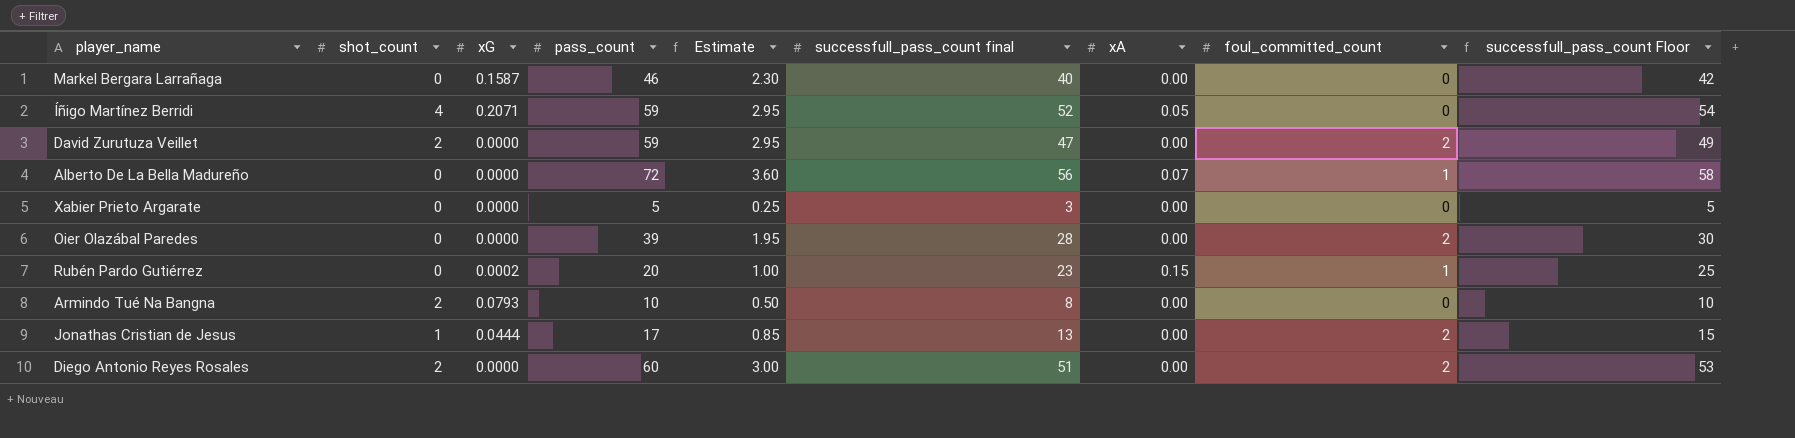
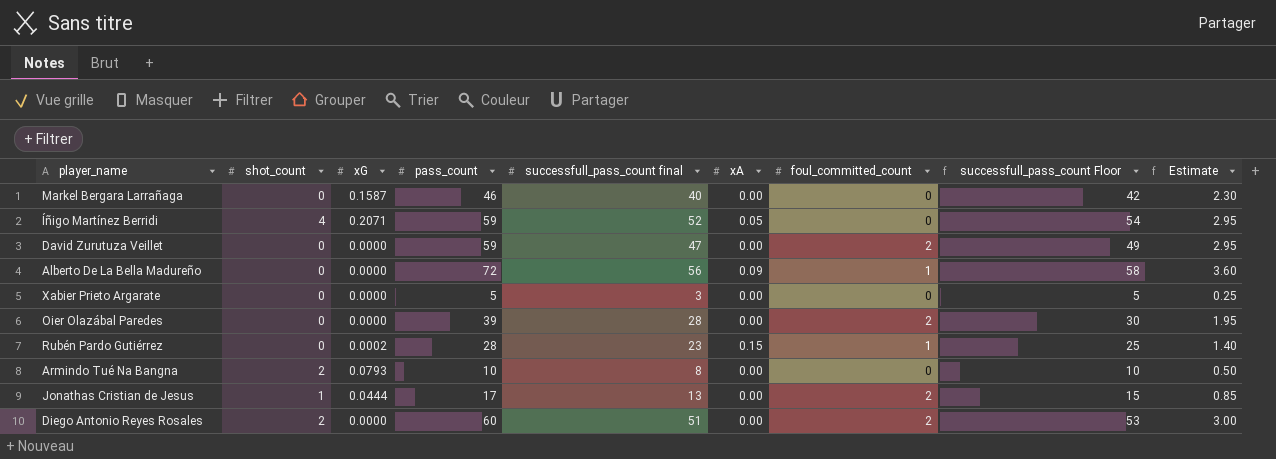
column Estimate | position: 5 -> 9
David Zurutuza Veillet | shot_count: 2 -> 0
Alberto De La Bella Madureño | xA: 0.07 -> 0.09
Rubén Pardo Gutiérrez | pass_count: 20 -> 28
Rubén Pardo Gutiérrez | Estimate: 1.00 -> 1.40

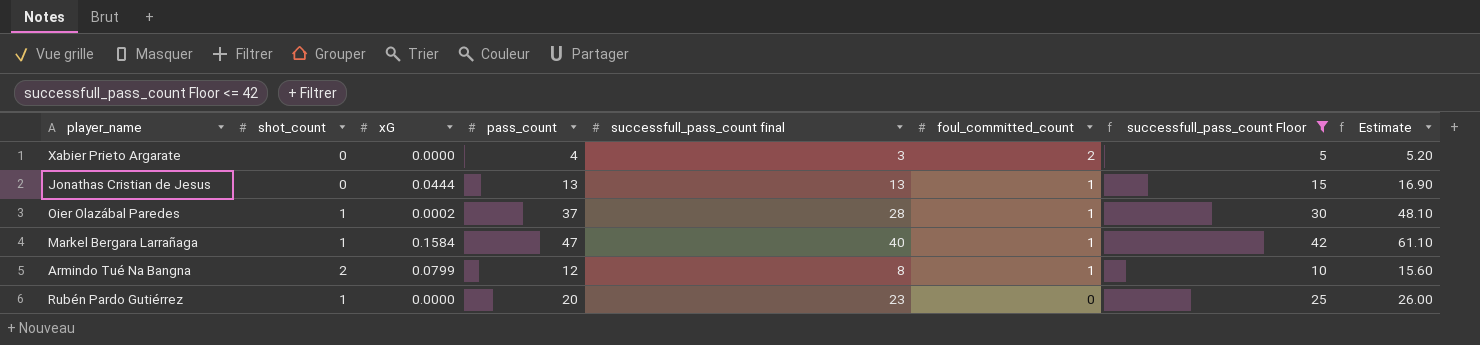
filter: none -> successfull_pass_count Floor <= 42
row order: none -> foul_committed_count descending
column xA | position: 6 -> none
column Estimate | formula: [pass_count] * 0.05 -> [pass_count] * 1.3
Xabier Prieto Argarate | pass_count: 5 -> 4
Xabier Prieto Argarate | foul_committed_count: 0 -> 2
Jonathas Cristian de Jesus | shot_count: 1 -> 0
Jonathas Cristian de Jesus | pass_count: 17 -> 13
Jonathas Cristian de Jesus | foul_committed_count: 2 -> 1
Oier Olazábal Paredes | shot_count: 0 -> 1
Oier Olazábal Paredes | xG: 0.0000 -> 0.0002
Oier Olazábal Paredes | pass_count: 39 -> 37
Oier Olazábal Paredes | foul_committed_count: 2 -> 1
Markel Bergara Larrañaga | shot_count: 0 -> 1
Markel Bergara Larrañaga | xG: 0.1587 -> 0.1584
Markel Bergara Larrañaga | pass_count: 46 -> 47
Markel Bergara Larrañaga | foul_committed_count: 0 -> 1
Armindo Tué Na Bangna | xG: 0.0793 -> 0.0799
Armindo Tué Na Bangna | pass_count: 10 -> 12
Armindo Tué Na Bangna | foul_committed_count: 0 -> 1
Rubén Pardo Gutiérrez | shot_count: 0 -> 1
Rubén Pardo Gutiérrez | xG: 0.0002 -> 0.0000
Rubén Pardo Gutiérrez | pass_count: 28 -> 20
Rubén Pardo Gutiérrez | foul_committed_count: 1 -> 0

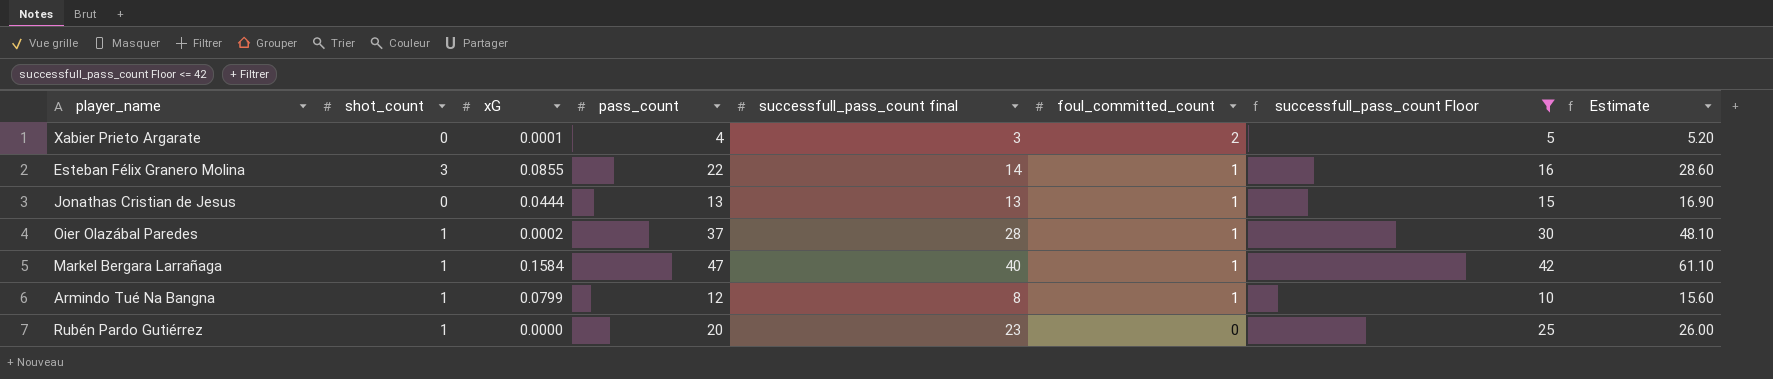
Xabier Prieto Argarate | xG: 0.0000 -> 0.0001
row Esteban Félix Granero Molina: none -> 3 | 0.0855 | 22 | 14 | 1 | 16 | 28.60
Armindo Tué Na Bangna | shot_count: 2 -> 1

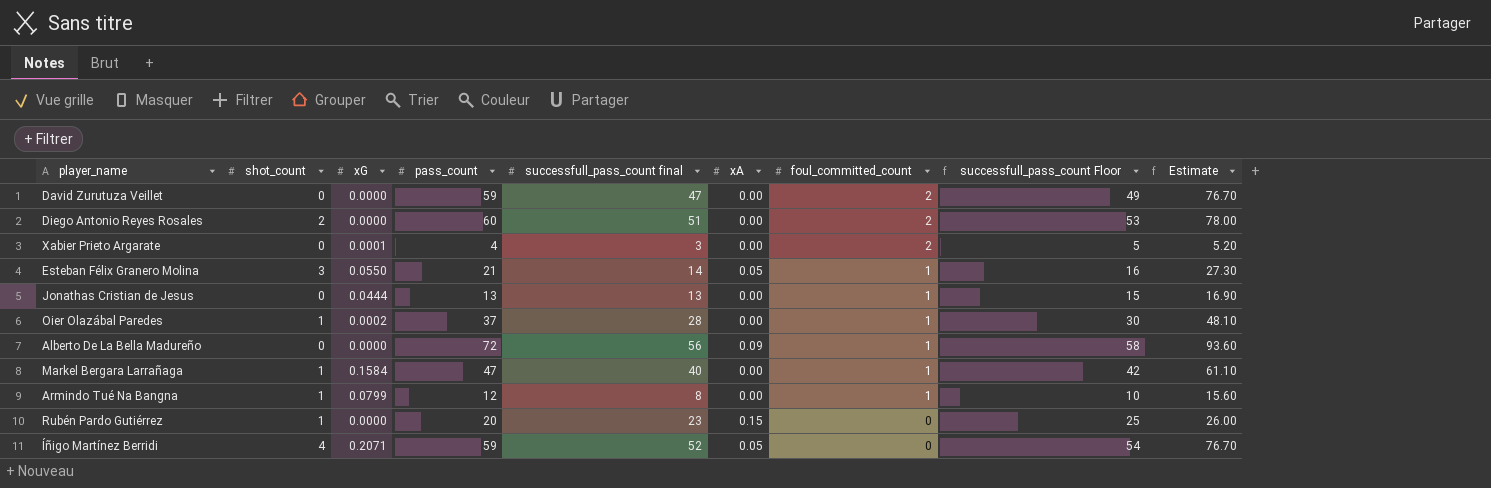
filter: successfull_pass_count Floor <= 42 -> none
column xA | position: none -> 6
Esteban Félix Granero Molina | xG: 0.0855 -> 0.0550
Esteban Félix Granero Molina | pass_count: 22 -> 21
Esteban Félix Granero Molina | Estimate: 28.60 -> 27.30

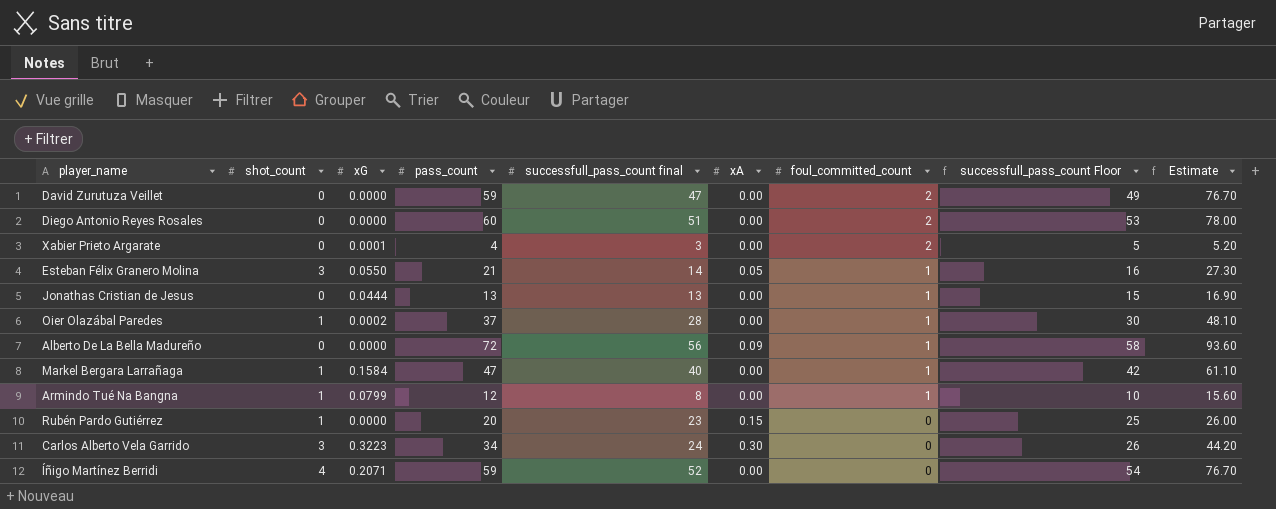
Diego Antonio Reyes Rosales | shot_count: 2 -> 0
row Carlos Alberto Vela Garrido: none -> 3 | 0.3223 | 34 | 24 | 0.30 | 0 | 26 | 44.20
Íñigo Martínez Berridi | xA: 0.05 -> 0.00

